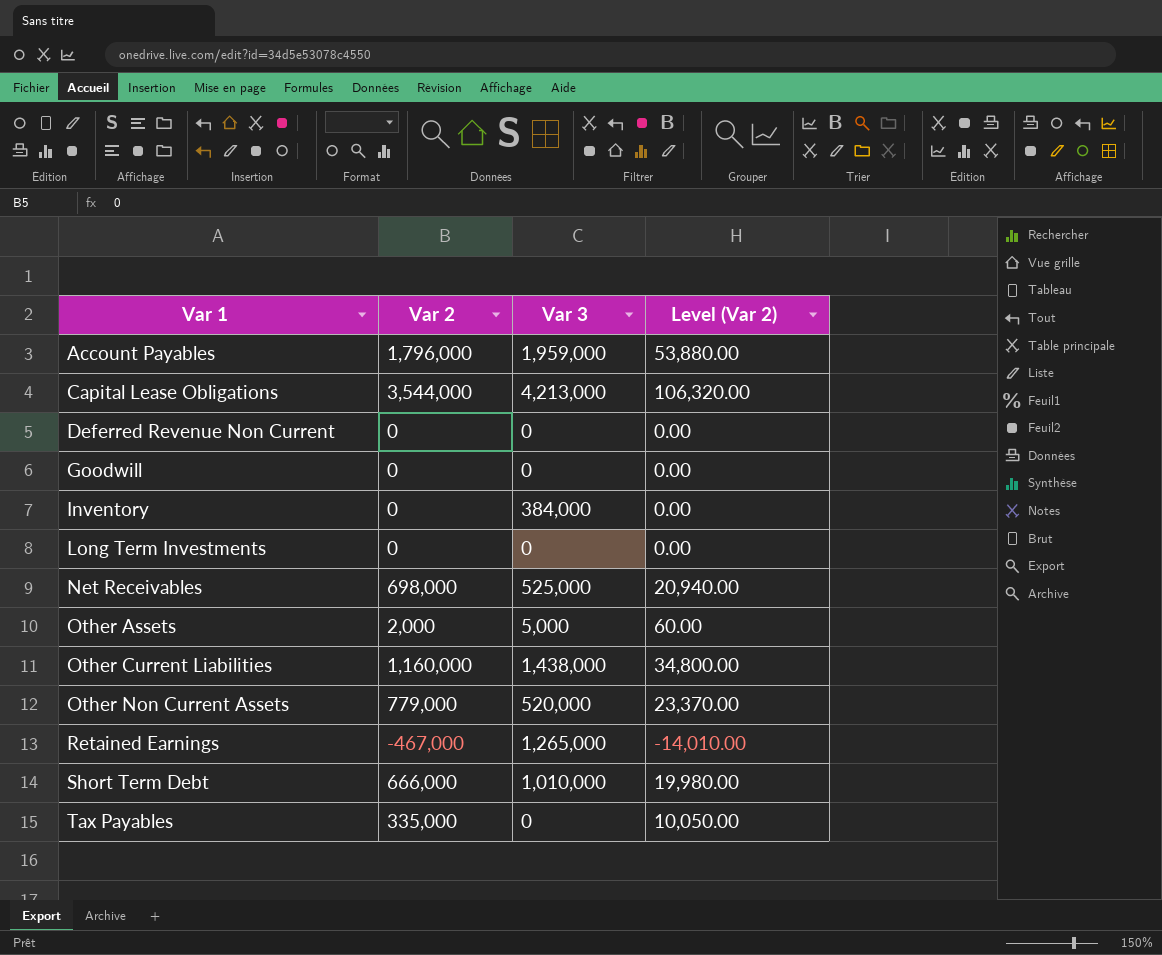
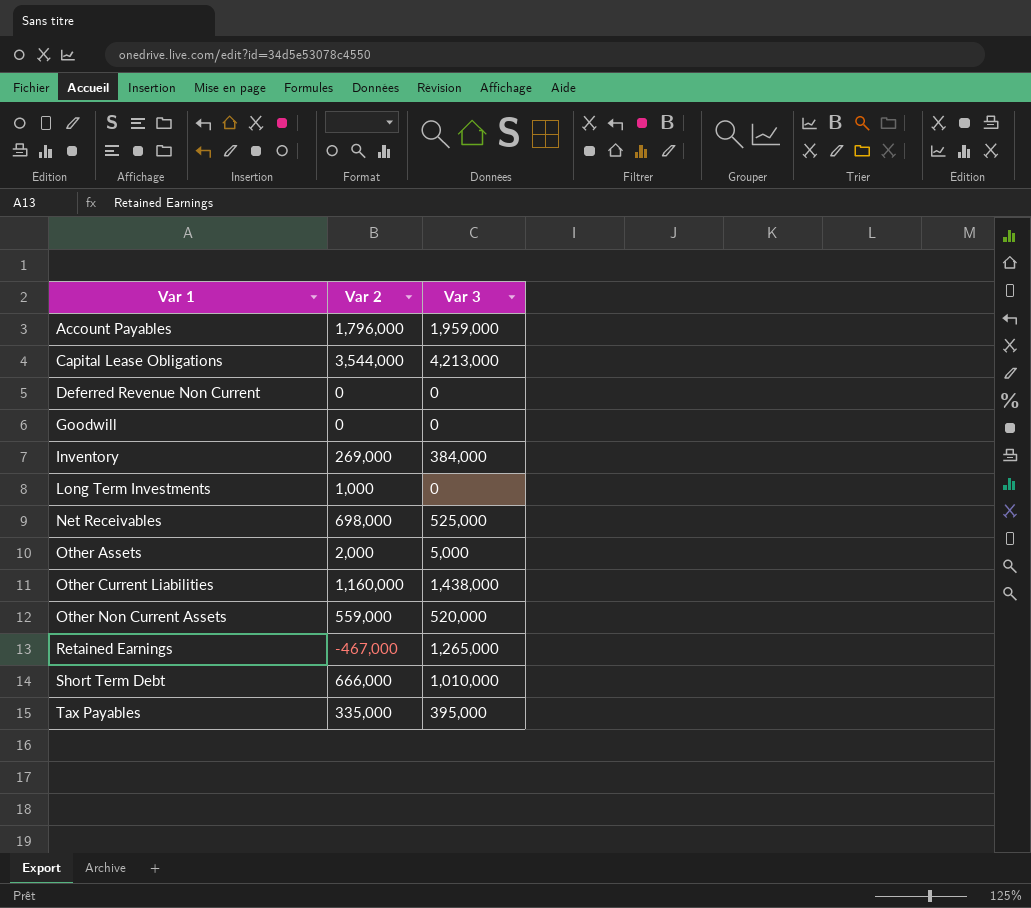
column Level (Var 2) | formula: [Var 2] * 0.03 -> none
Inventory | Var 2: 0 -> 269,000
Long Term Investments | Var 2: 0 -> 1,000
Other Non Current Assets | Var 2: 779,000 -> 559,000
Tax Payables | Var 3: 0 -> 395,000

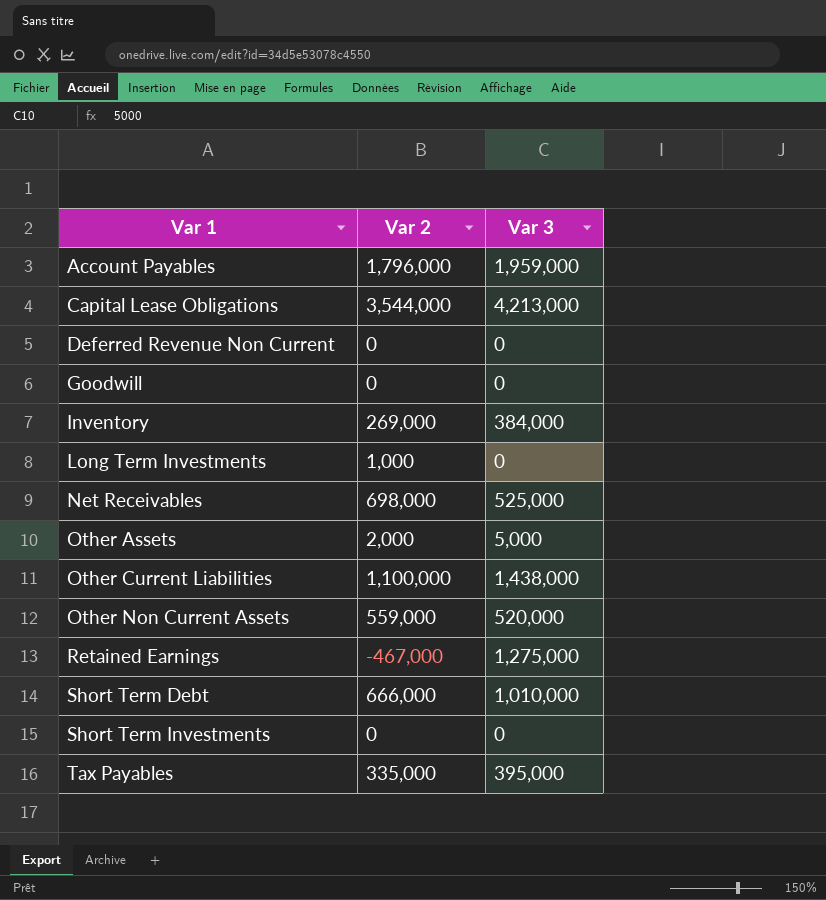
Other Current Liabilities | Var 2: 1,160,000 -> 1,100,000
Retained Earnings | Var 3: 1,265,000 -> 1,275,000
row Short Term Investments: none -> 0 | 0

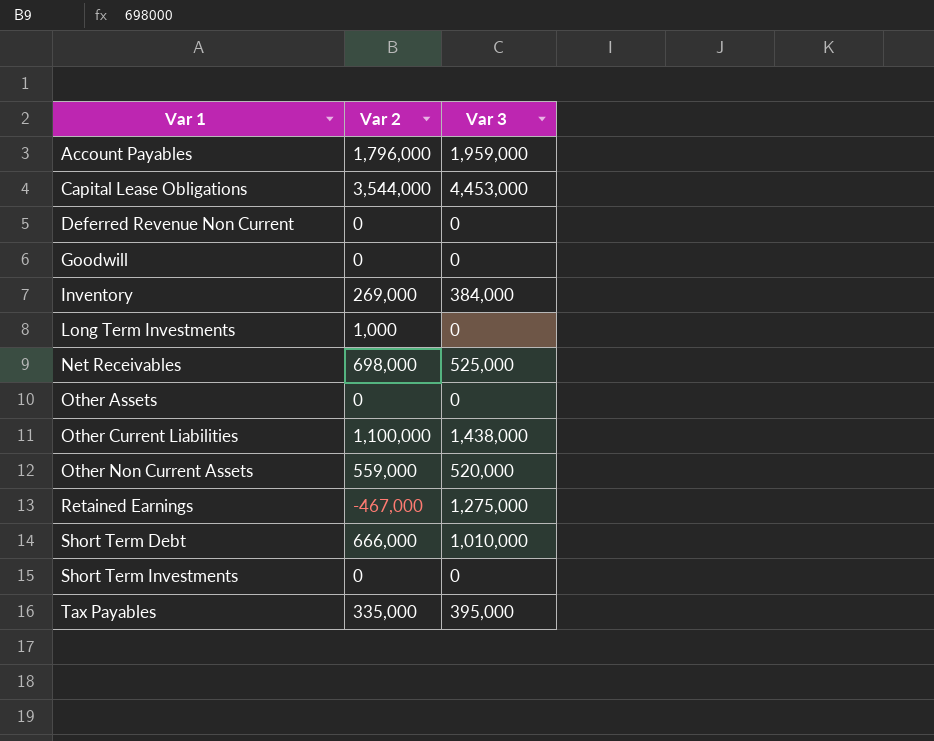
Capital Lease Obligations | Var 3: 4,213,000 -> 4,453,000
Other Assets | Var 2: 2,000 -> 0
Other Assets | Var 3: 5,000 -> 0

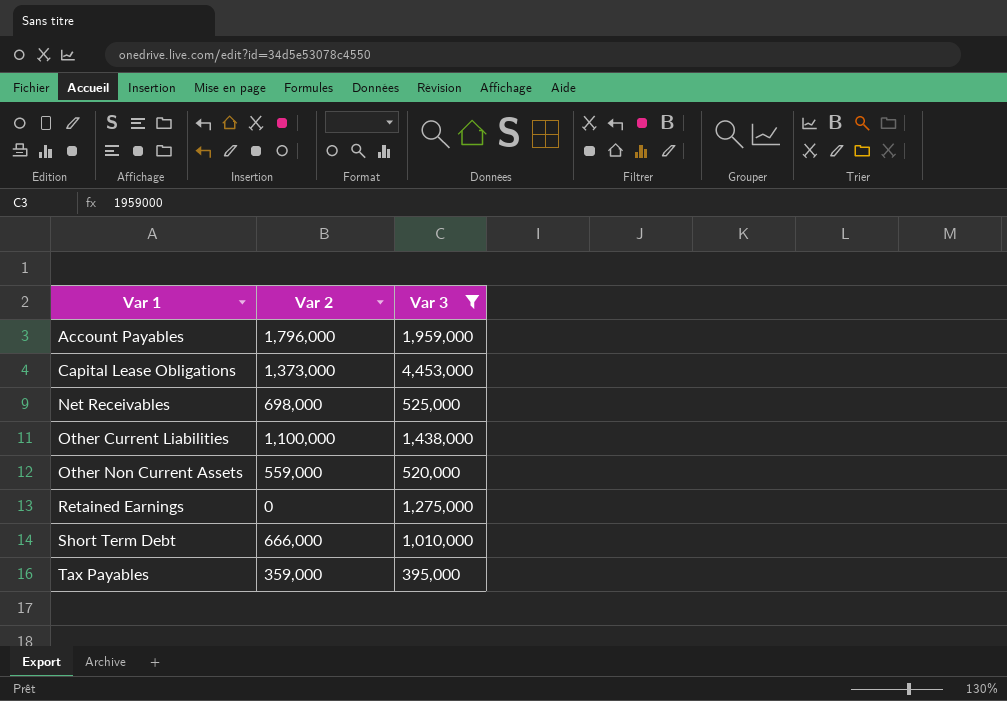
filter: none -> Var 3 >= 395,000
Capital Lease Obligations | Var 2: 3,544,000 -> 1,373,000
Retained Earnings | Var 2: -467,000 -> 0
Tax Payables | Var 2: 335,000 -> 359,000

